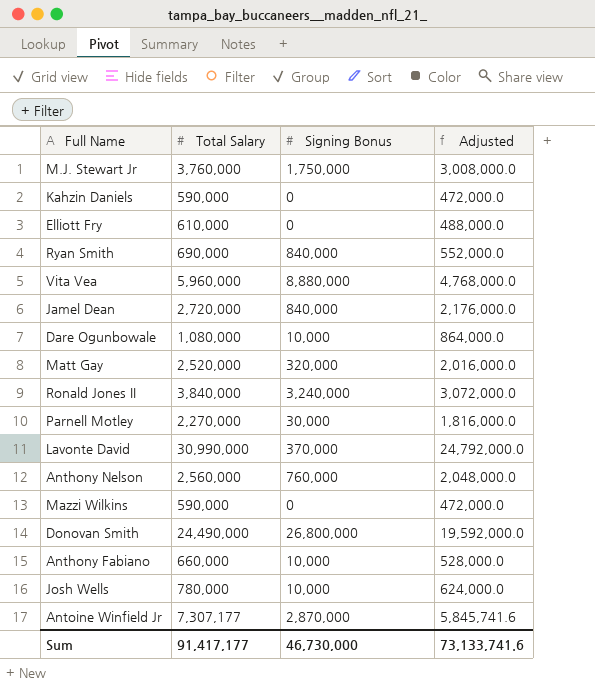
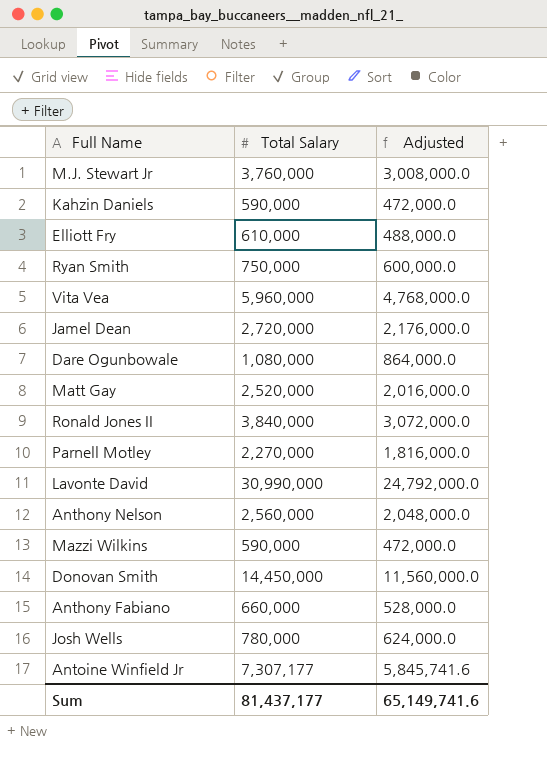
column Signing Bonus | position: 3 -> none
Ryan Smith | Total Salary: 690,000 -> 750,000
Ryan Smith | Adjusted: 552,000.0 -> 600,000.0
Donovan Smith | Total Salary: 24,490,000 -> 14,450,000
Donovan Smith | Adjusted: 19,592,000.0 -> 11,560,000.0
Sum | Total Salary: 91,417,177 -> 81,437,177
Sum | Adjusted: 73,133,741.6 -> 65,149,741.6

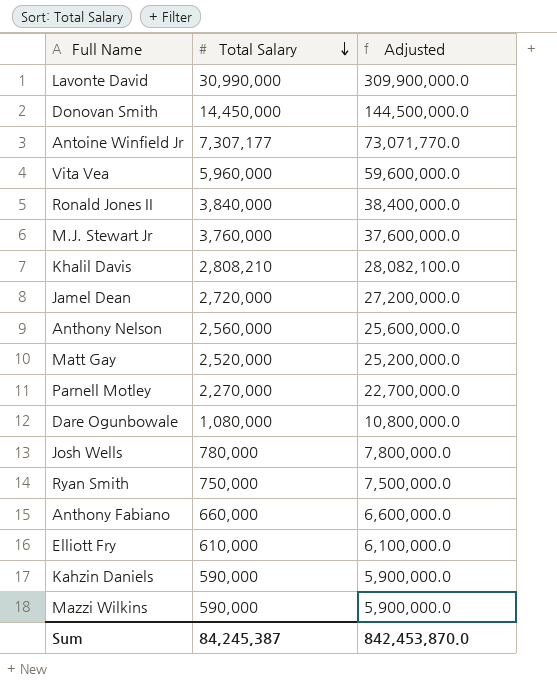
row order: none -> Total Salary descending
column Adjusted | formula: [Total Salary] * 0.8 -> [Total Salary] * 10
row Khalil Davis: none -> 2,808,210 | 28,082,100.0
Sum | Total Salary: 81,437,177 -> 84,245,387
Sum | Adjusted: 65,149,741.6 -> 842,453,870.0

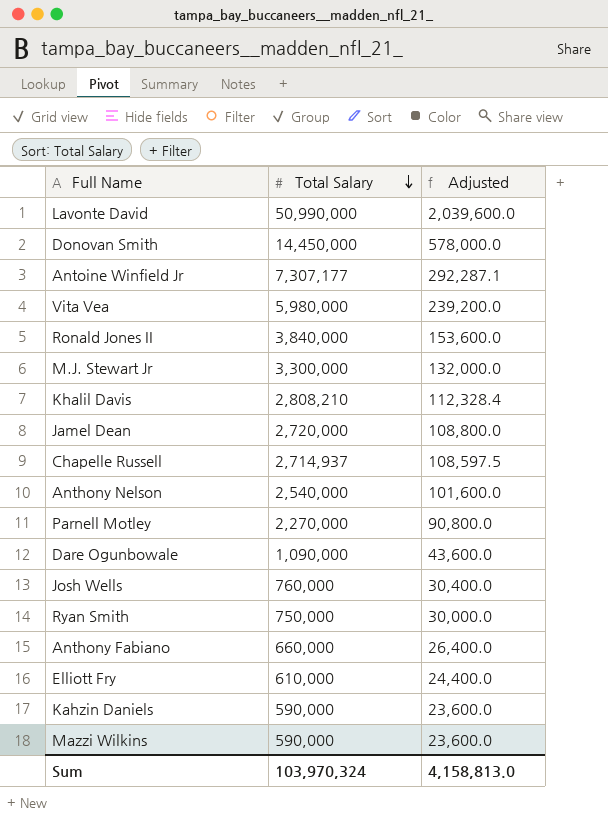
column Adjusted | formula: [Total Salary] * 10 -> [Total Salary] * 0.04
row Matt Gay: 2,520,000 | 25,200,000.0 -> none
Lavonte David | Total Salary: 30,990,000 -> 50,990,000
Vita Vea | Total Salary: 5,960,000 -> 5,980,000
M.J. Stewart Jr | Total Salary: 3,760,000 -> 3,300,000
row Chapelle Russell: none -> 2,714,937 | 108,597.5
Anthony Nelson | Total Salary: 2,560,000 -> 2,540,000
Dare Ogunbowale | Total Salary: 1,080,000 -> 1,090,000
Josh Wells | Total Salary: 780,000 -> 760,000
Sum | Total Salary: 84,245,387 -> 103,970,324
Sum | Adjusted: 842,453,870.0 -> 4,158,813.0

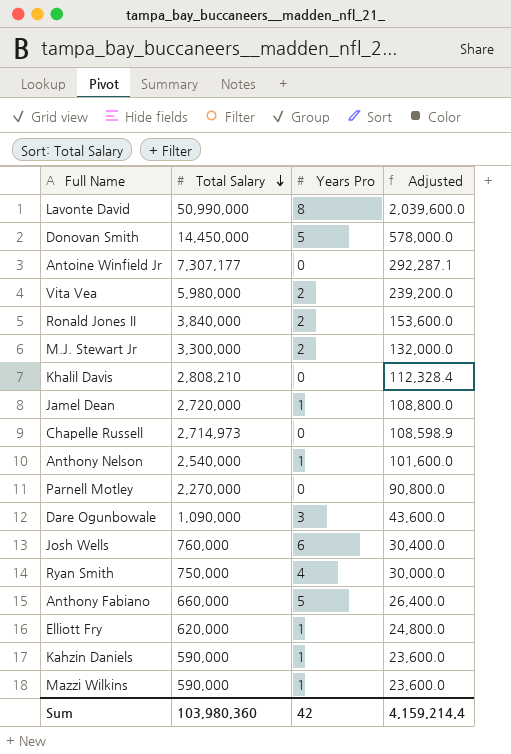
column Years Pro | position: none -> 3
Chapelle Russell | Total Salary: 2,714,937 -> 2,714,973
Chapelle Russell | Adjusted: 108,597.5 -> 108,598.9
Elliott Fry | Total Salary: 610,000 -> 620,000
Elliott Fry | Adjusted: 24,400.0 -> 24,800.0
Sum | Total Salary: 103,970,324 -> 103,980,360
Sum | Adjusted: 4,158,813.0 -> 4,159,214.4

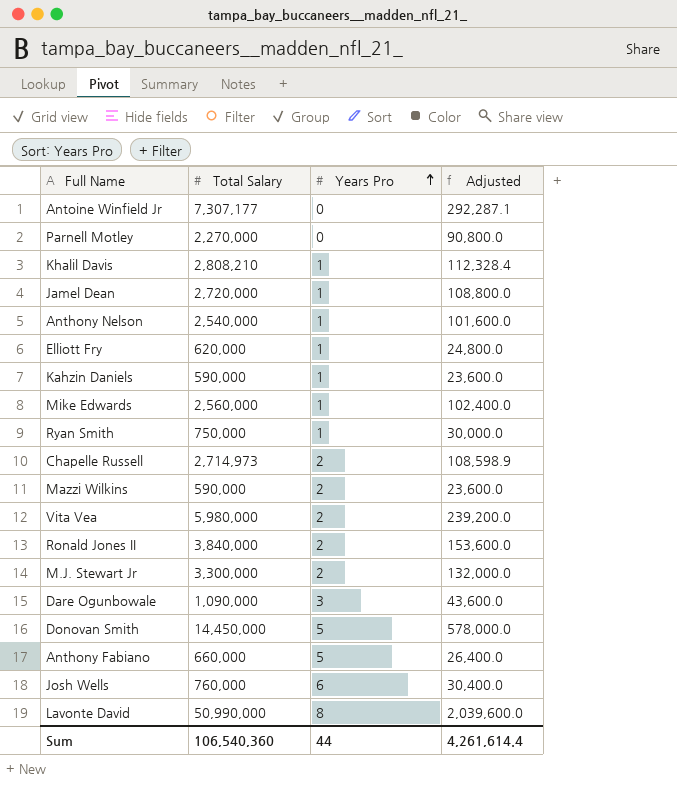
row order: Total Salary descending -> Years Pro ascending
Khalil Davis | Years Pro: 0 -> 1
row Mike Edwards: none -> 2,560,000 | 1 | 102,400.0
Ryan Smith | Years Pro: 4 -> 1
Chapelle Russell | Years Pro: 0 -> 2
Mazzi Wilkins | Years Pro: 1 -> 2
Sum | Total Salary: 103,980,360 -> 106,540,360
Sum | Years Pro: 42 -> 44
Sum | Adjusted: 4,159,214.4 -> 4,261,614.4

